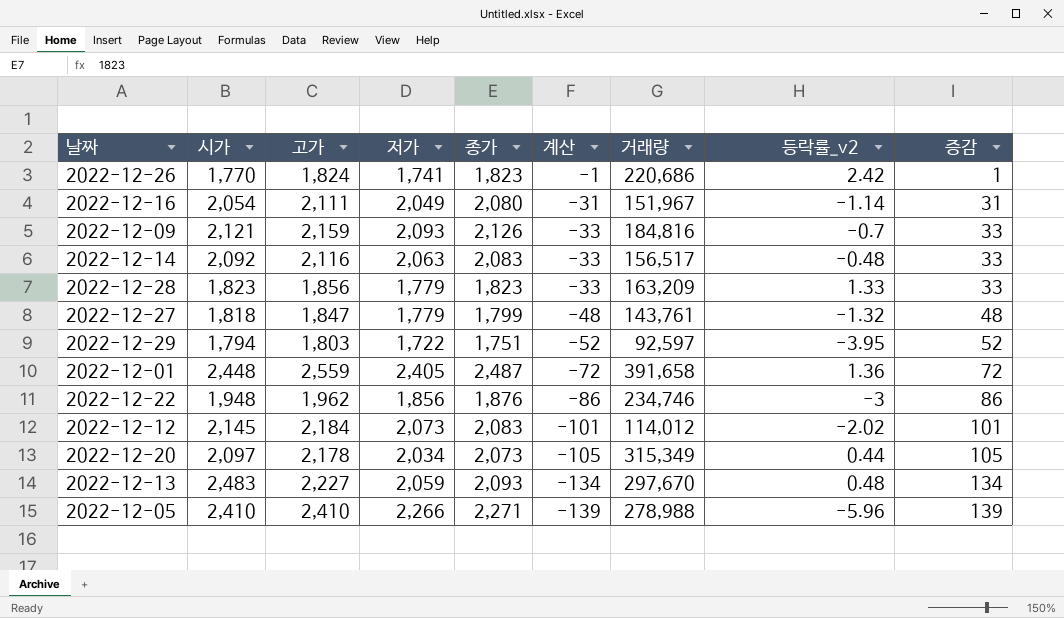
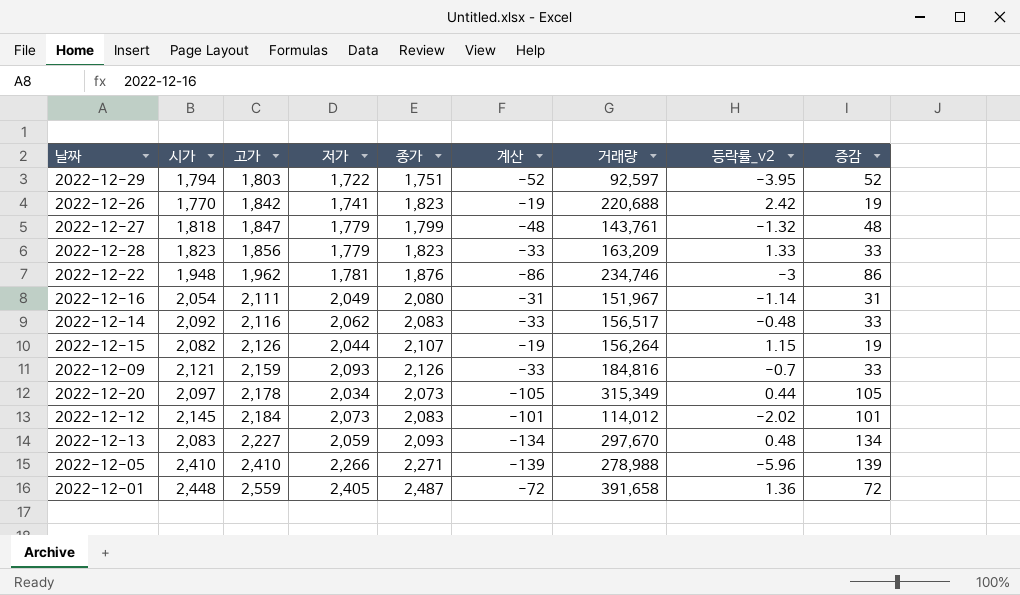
row order: 계산 descending -> 고가 ascending
2022-12-26 | 고가: 1,824 -> 1,842
2022-12-26 | 계산: -1 -> -19
2022-12-26 | 거래량: 220,686 -> 220,688
2022-12-26 | 증감: 1 -> 19
2022-12-22 | 저가: 1,856 -> 1,781
2022-12-14 | 저가: 2,063 -> 2,062
row 2022-12-15: none -> 2,082 | 2,126 | 2,044 | 2,107 | -19 | 156,264 | 1.15 | 19
2022-12-13 | 시가: 2,483 -> 2,083

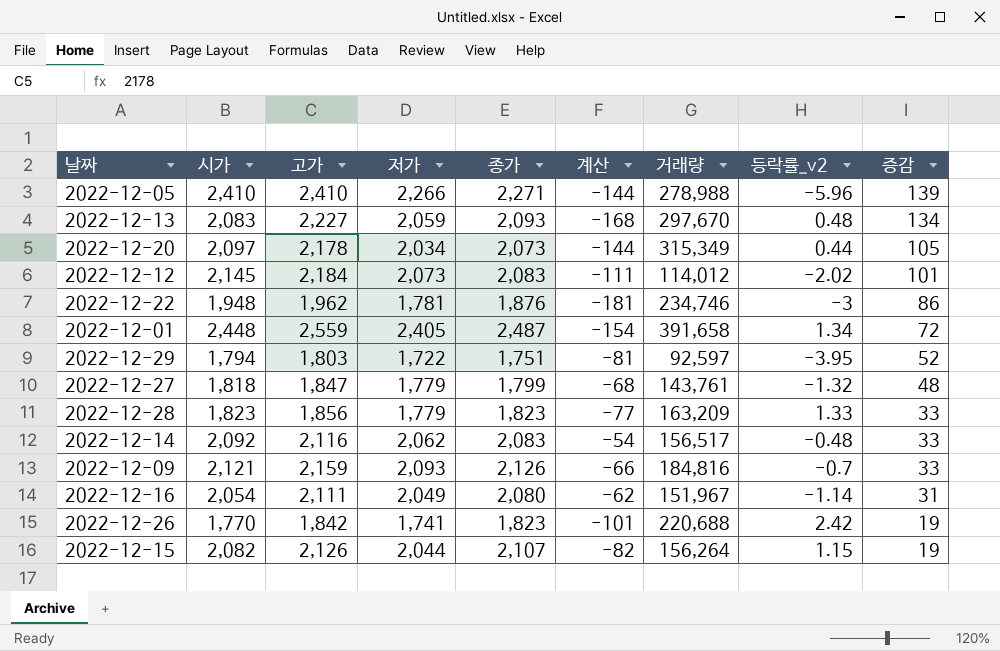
row order: 고가 ascending -> 증감 descending
column 계산 | formula: [종가] - [고가] -> [저가] - [고가]
2022-12-01 | 등락률_v2: 1.36 -> 1.34

